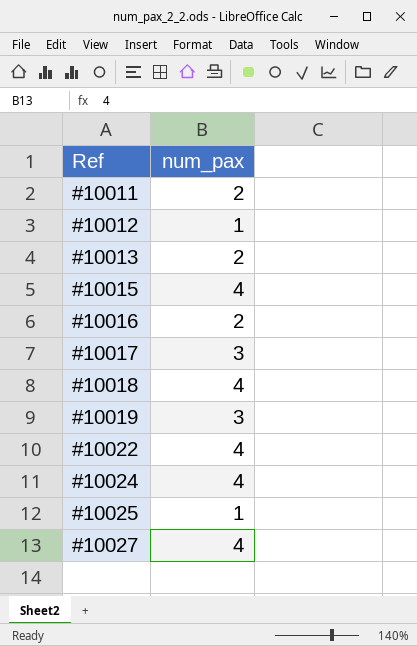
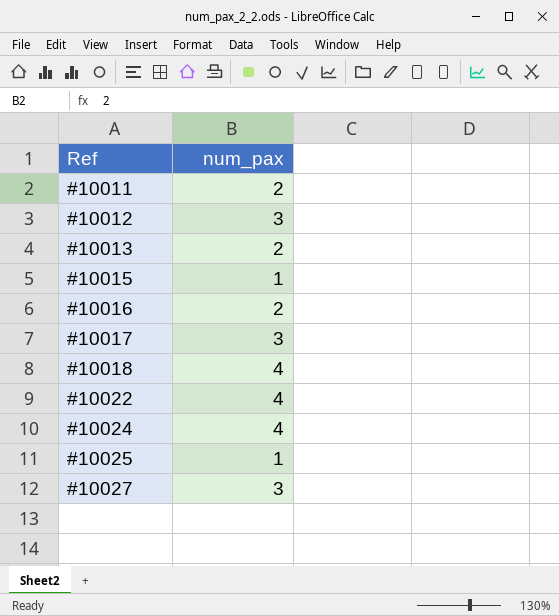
row #10019: 3 -> none
#10012 | num_pax: 1 -> 3
#10015 | num_pax: 4 -> 1
#10027 | num_pax: 4 -> 3

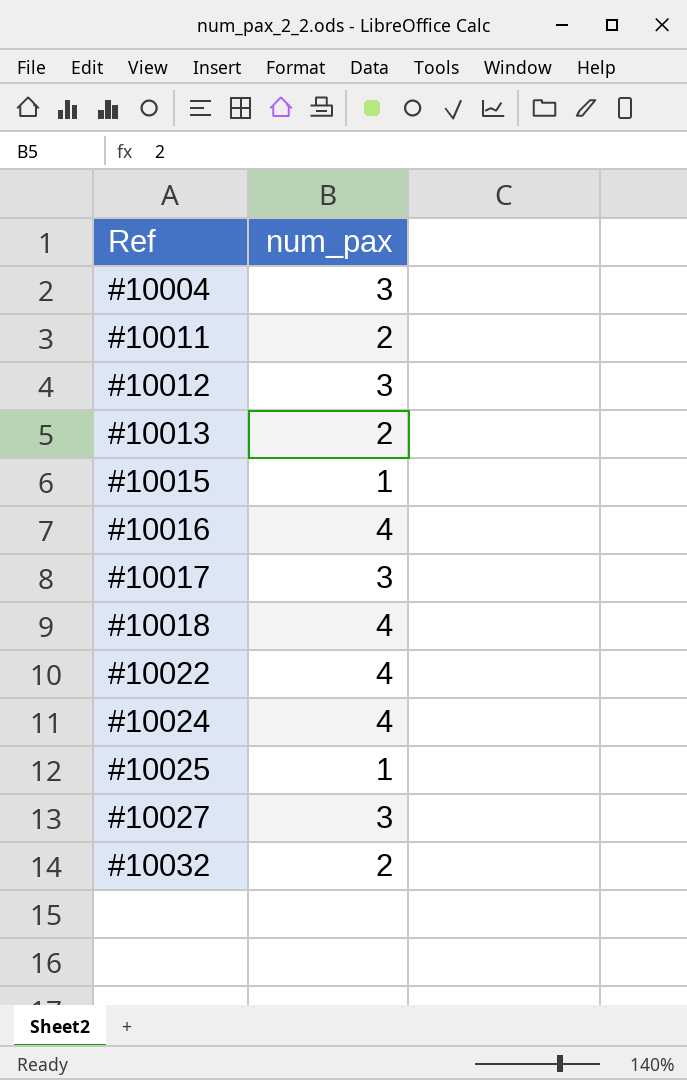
row #10004: none -> 3
#10016 | num_pax: 2 -> 4
row #10032: none -> 2

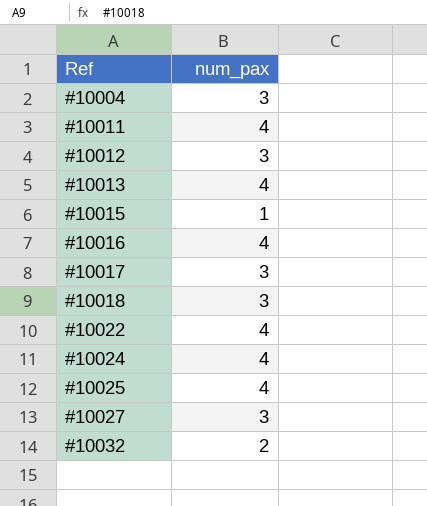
#10011 | num_pax: 2 -> 4
#10013 | num_pax: 2 -> 4
#10018 | num_pax: 4 -> 3
#10025 | num_pax: 1 -> 4

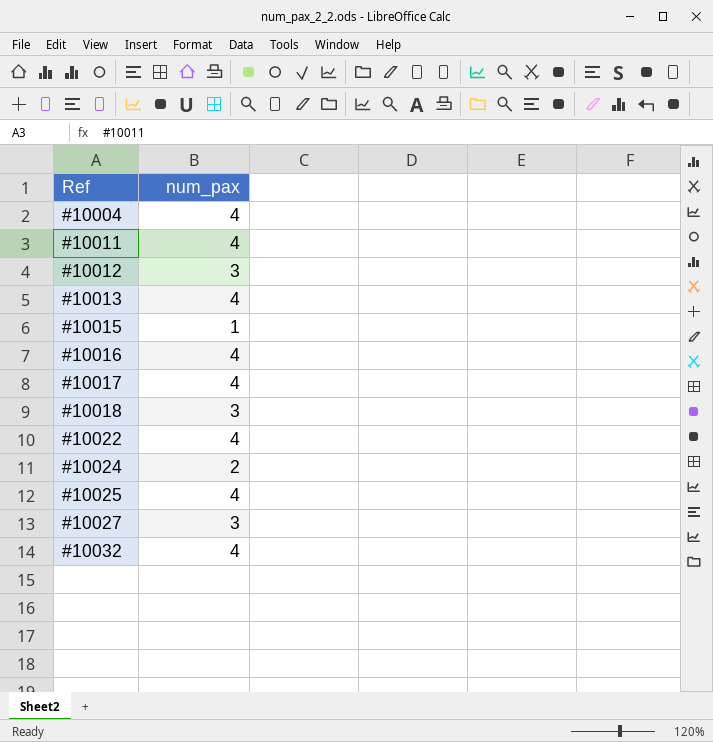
#10004 | num_pax: 3 -> 4
#10017 | num_pax: 3 -> 4
#10024 | num_pax: 4 -> 2
#10032 | num_pax: 2 -> 4

